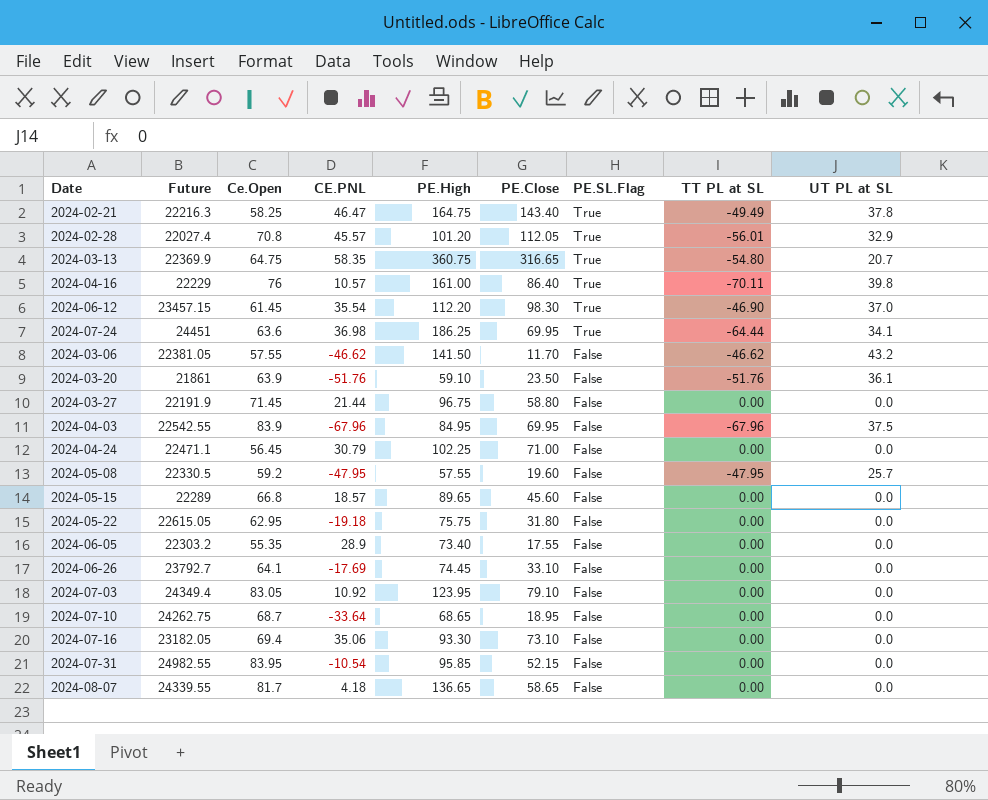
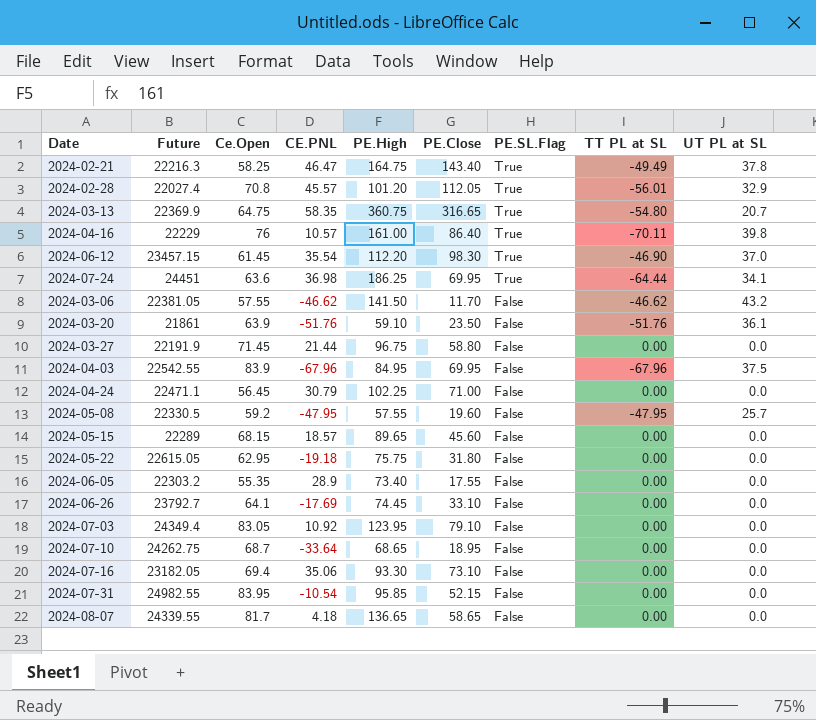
2024-05-15 | Ce.Open: 66.8 -> 68.15

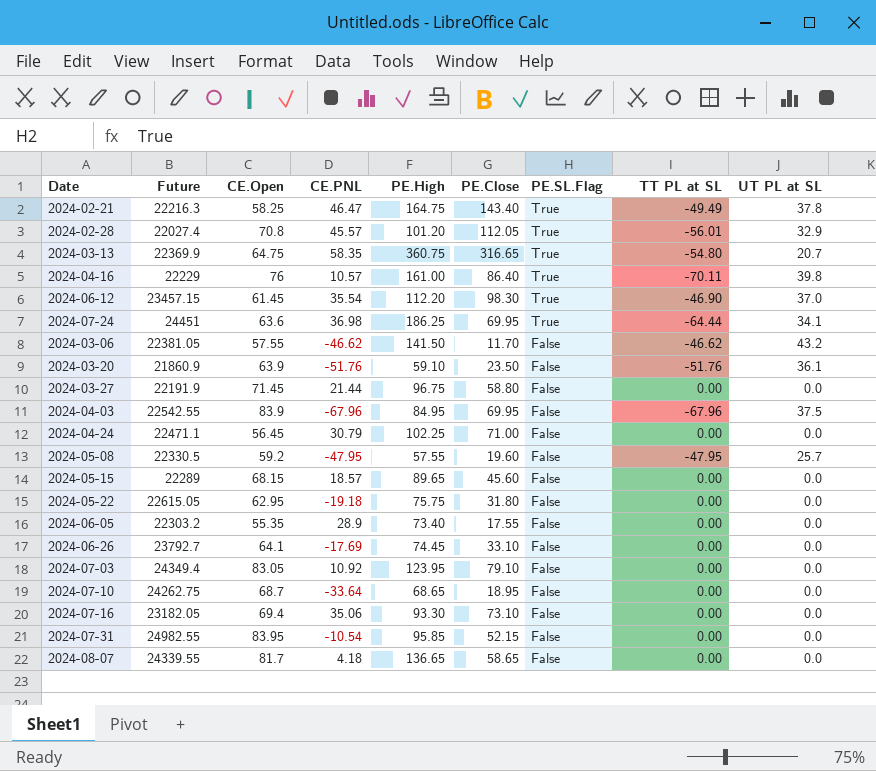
column name: Ce.Open -> CE.Open
2024-03-20 | Future: 21861 -> 21860.9

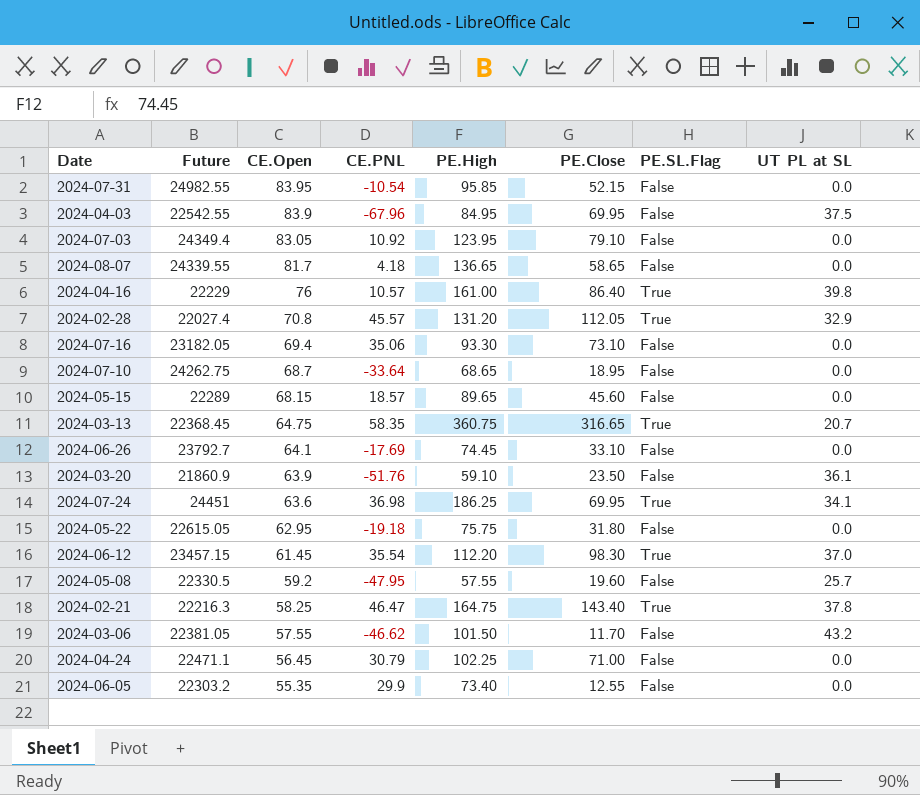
row order: PE.SL.Flag descending -> CE.Open descending
column TT PL at SL | position: 8 -> none
row 2024-03-27: 22191.9 | 71.45 | 21.44 | 96.75 | 58.80 | False | 0.00 | 0.0 -> none
2024-02-28 | PE.High: 101.20 -> 131.20
2024-03-13 | Future: 22369.9 -> 22368.45
2024-03-06 | PE.High: 141.50 -> 101.50
2024-06-05 | CE.PNL: 28.9 -> 29.9
2024-06-05 | PE.Close: 17.55 -> 12.55

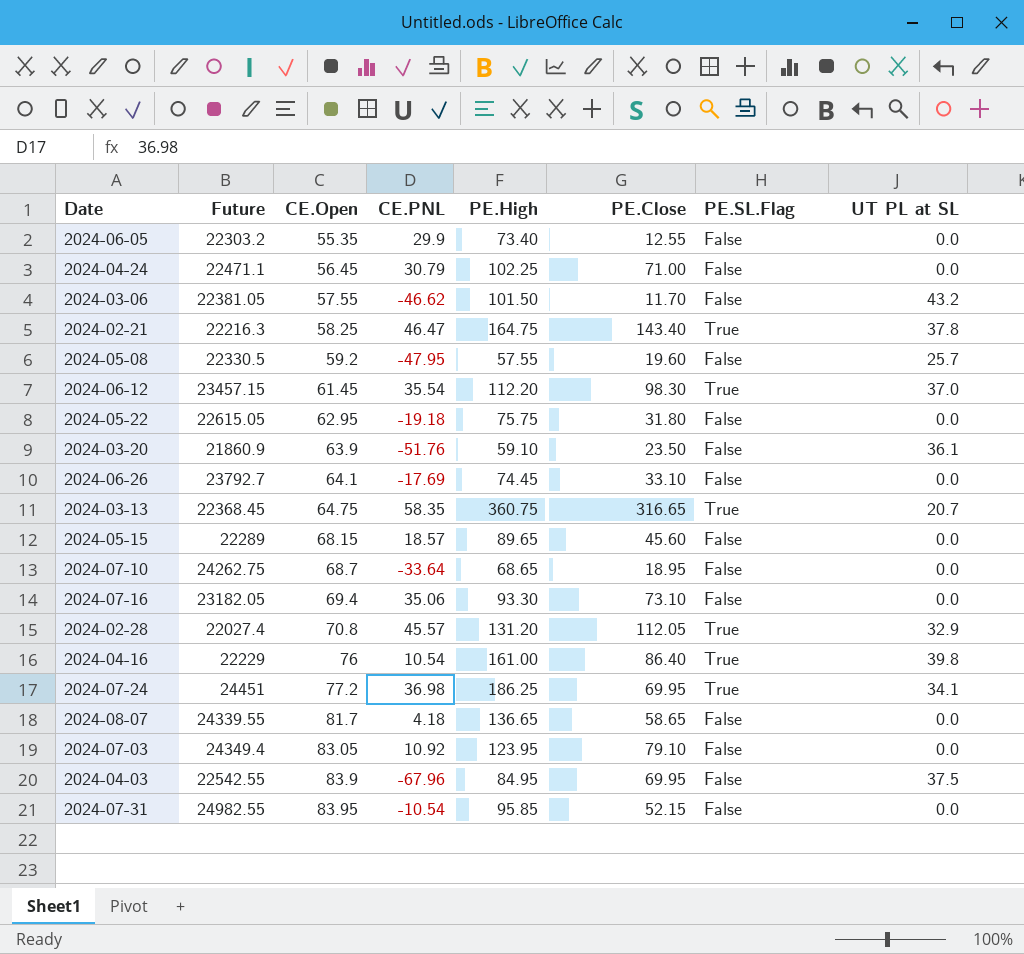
row order: CE.Open descending -> CE.Open ascending
2024-04-16 | CE.PNL: 10.57 -> 10.54
2024-07-24 | CE.Open: 63.6 -> 77.2

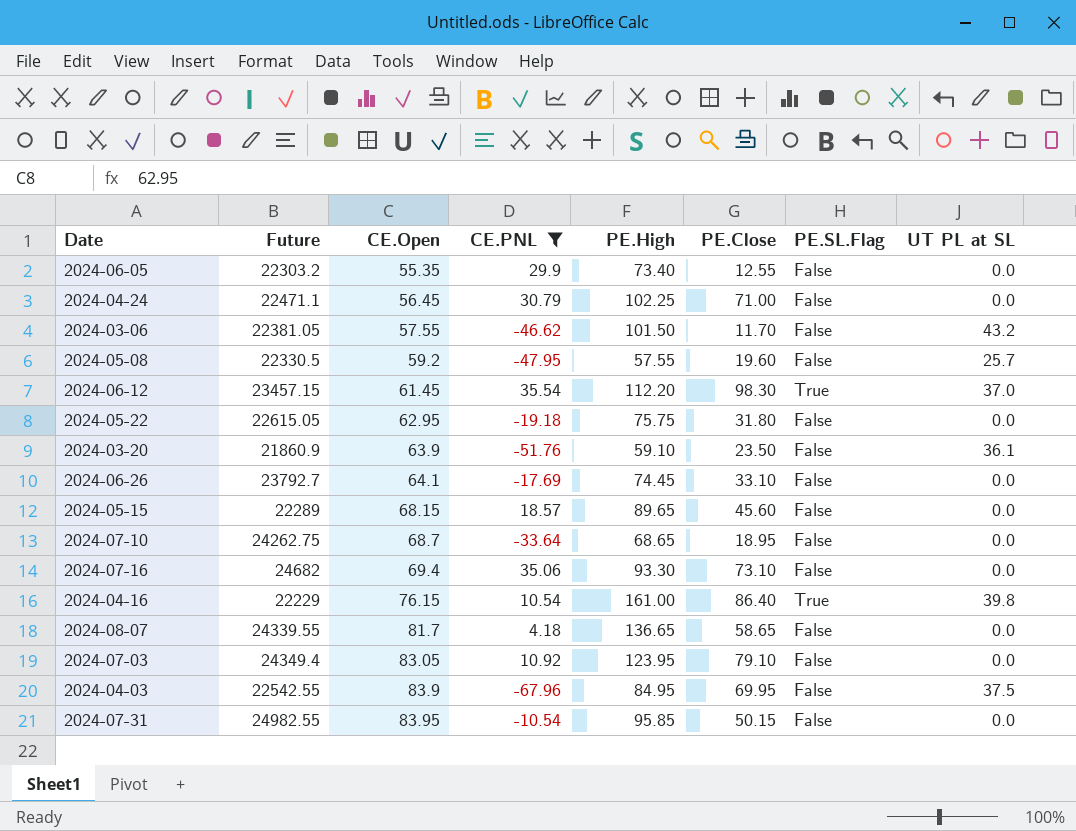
filter: none -> CE.PNL <= 35.54
2024-07-16 | Future: 23182.05 -> 24682
2024-04-16 | CE.Open: 76 -> 76.15
2024-07-31 | PE.Close: 52.15 -> 50.15

